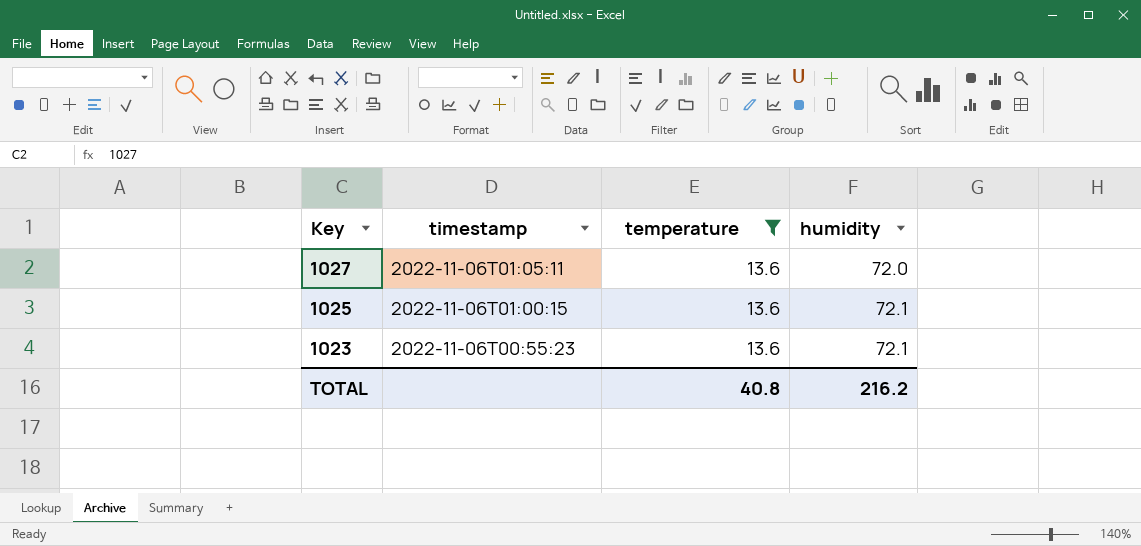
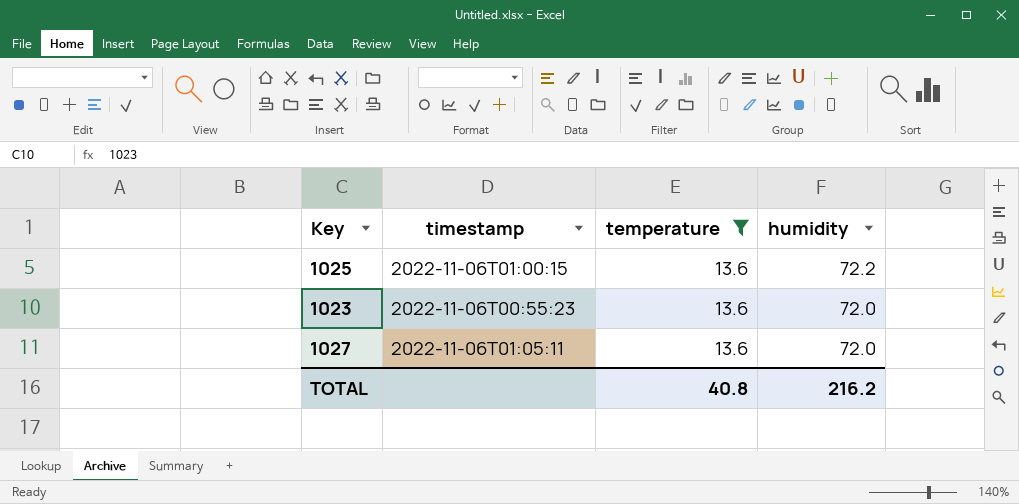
row order: Key descending -> humidity descending
1025 | humidity: 72.1 -> 72.2
1023 | humidity: 72.1 -> 72.0

